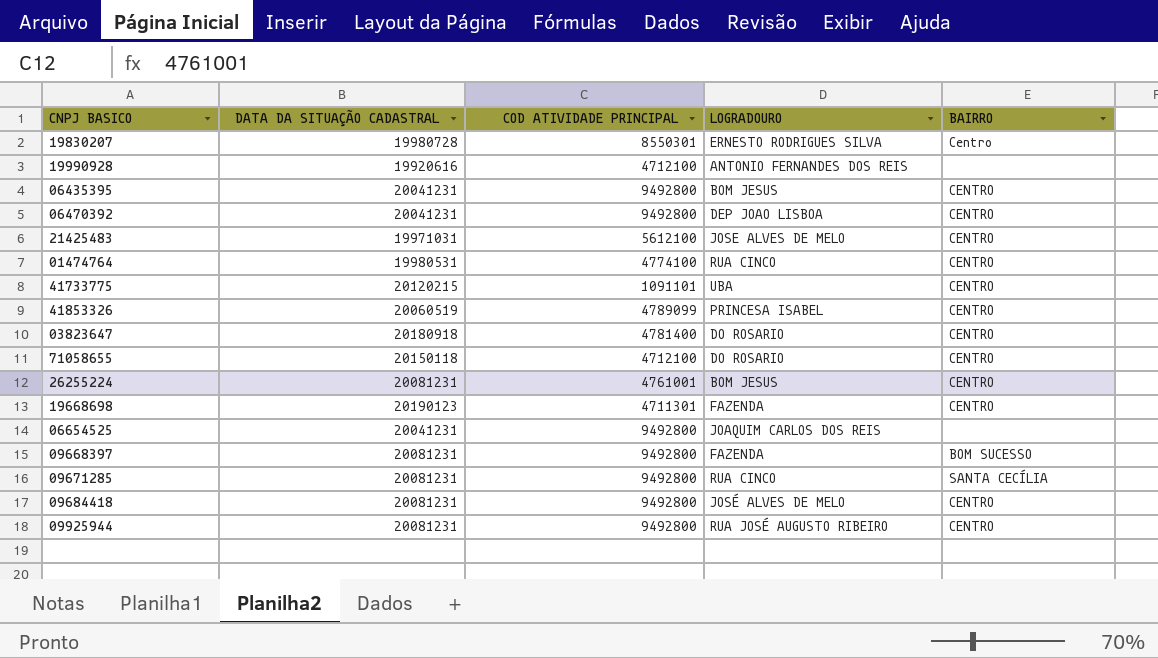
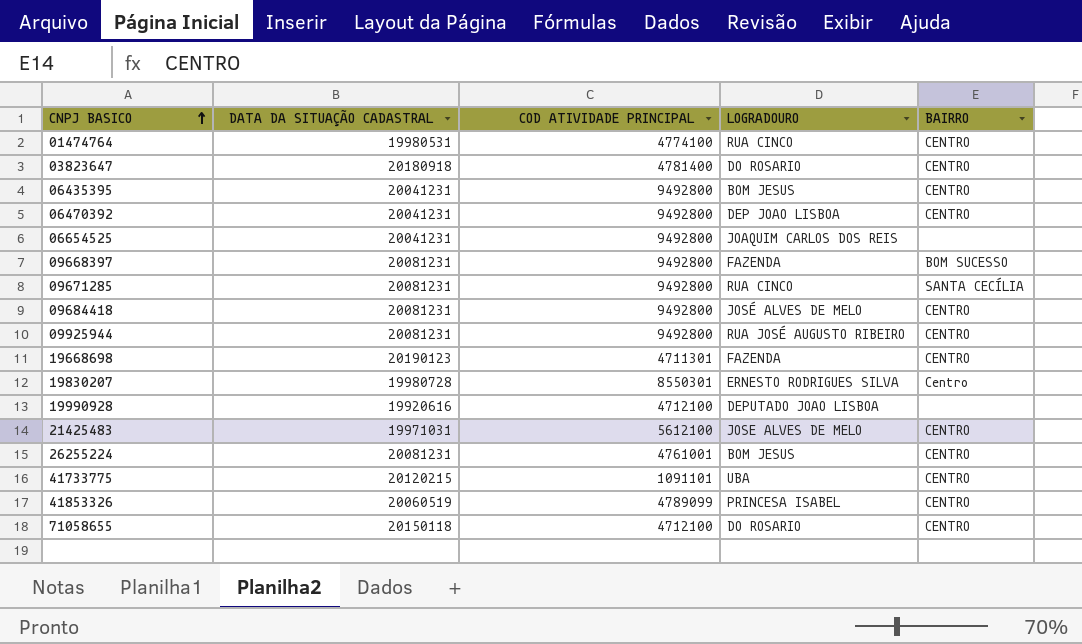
row order: none -> CNPJ BASICO ascending
19990928 | LOGRADOURO: ANTONIO FERNANDES DOS REIS -> DEPUTADO JOAO LISBOA

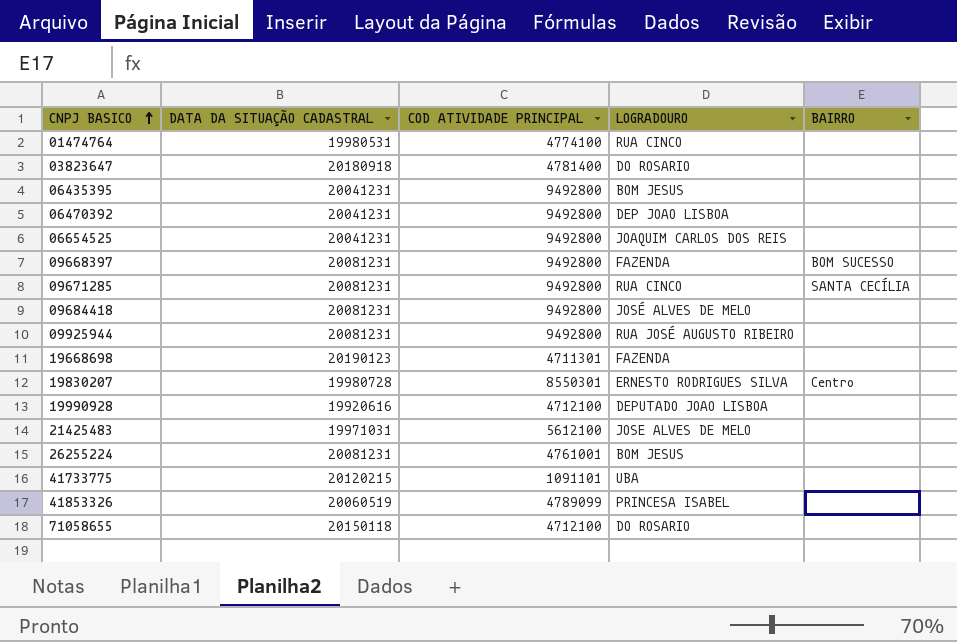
01474764 | BAIRRO: CENTRO -> none
03823647 | BAIRRO: CENTRO -> none
06435395 | BAIRRO: CENTRO -> none
06470392 | BAIRRO: CENTRO -> none
09684418 | BAIRRO: CENTRO -> none
09925944 | BAIRRO: CENTRO -> none
19668698 | BAIRRO: CENTRO -> none
21425483 | BAIRRO: CENTRO -> none
26255224 | BAIRRO: CENTRO -> none
41733775 | BAIRRO: CENTRO -> none
41853326 | BAIRRO: CENTRO -> none
71058655 | BAIRRO: CENTRO -> none

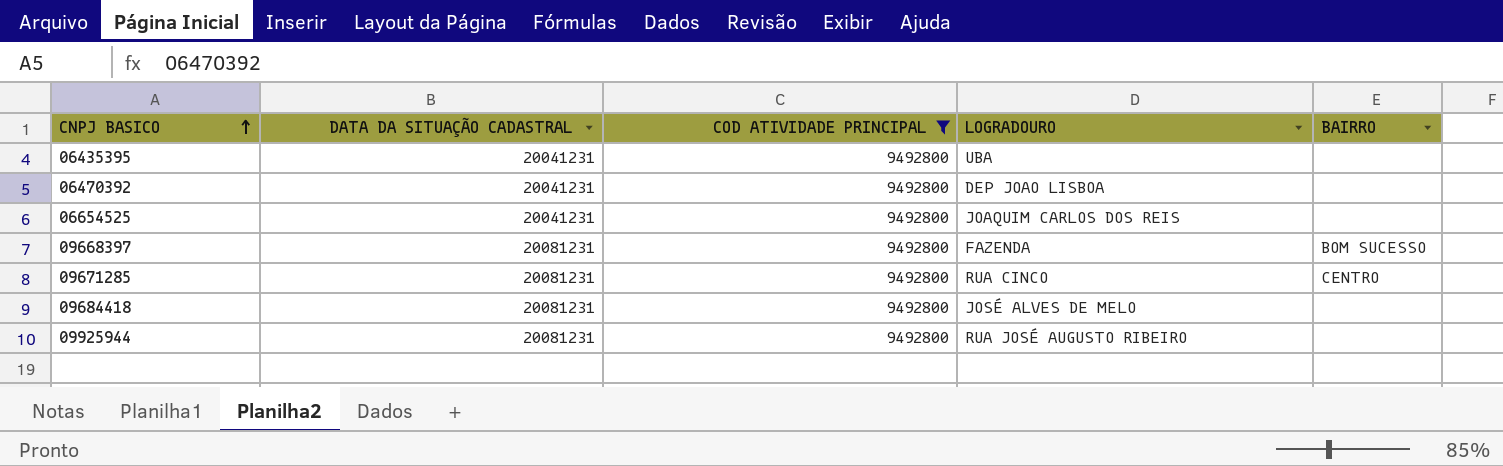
filter: none -> COD ATIVIDADE PRINCIPAL = 9492800
06435395 | LOGRADOURO: BOM JESUS -> UBA
09671285 | BAIRRO: SANTA CECÍLIA -> CENTRO

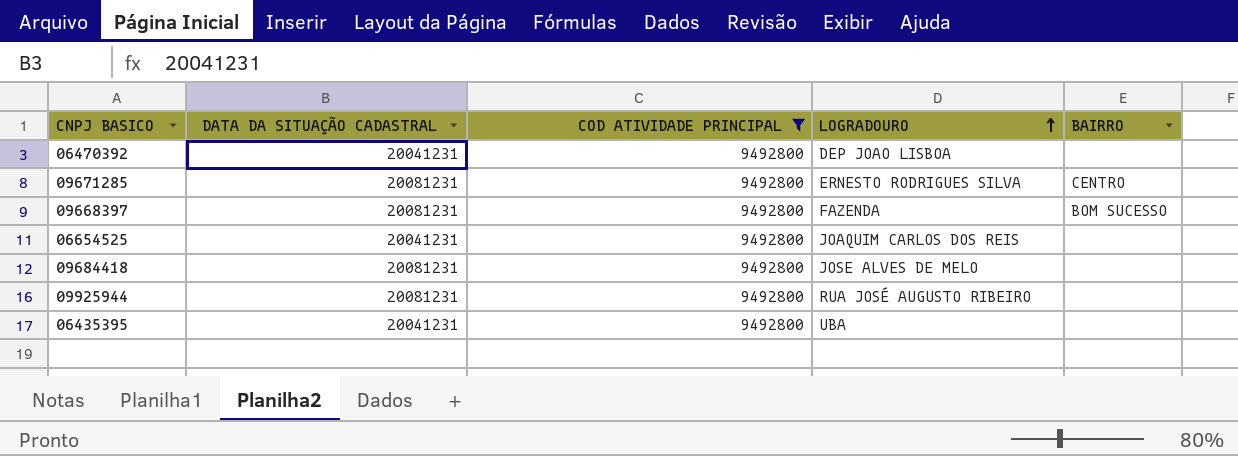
row order: CNPJ BASICO ascending -> LOGRADOURO ascending
09671285 | LOGRADOURO: RUA CINCO -> ERNESTO RODRIGUES SILVA
09684418 | LOGRADOURO: JOSÉ ALVES DE MELO -> JOSE ALVES DE MELO

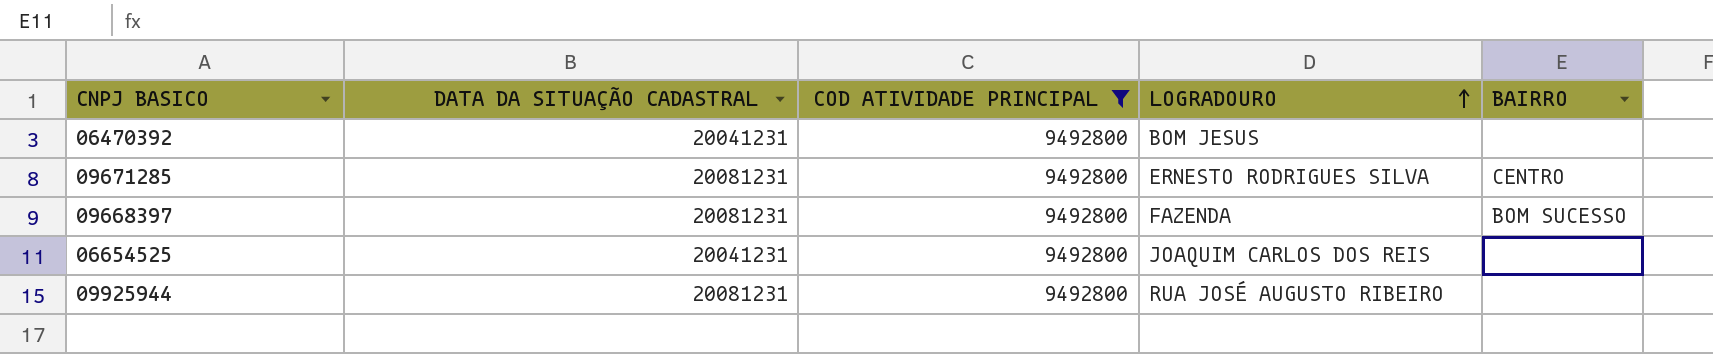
row 09684418: 20081231 | 9492800 | JOSE ALVES DE MELO | none -> none
row 06435395: 20041231 | 9492800 | UBA | none -> none
06470392 | LOGRADOURO: DEP JOAO LISBOA -> BOM JESUS

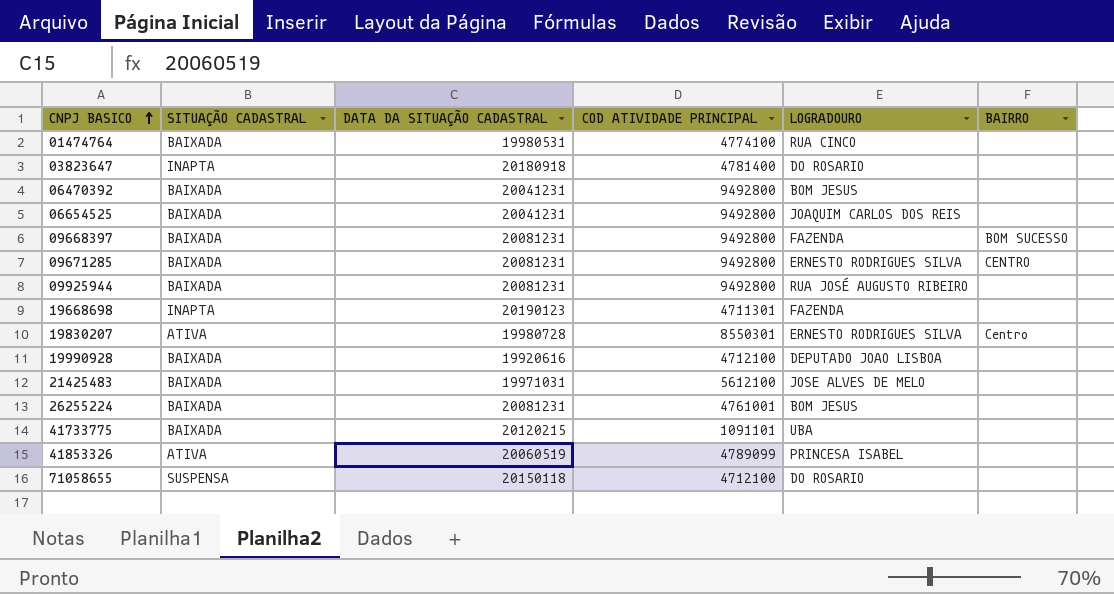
filter: COD ATIVIDADE PRINCIPAL = 9492800 -> none
row order: LOGRADOURO ascending -> CNPJ BASICO ascending
column SITUAÇÃO CADASTRAL | position: none -> 2

